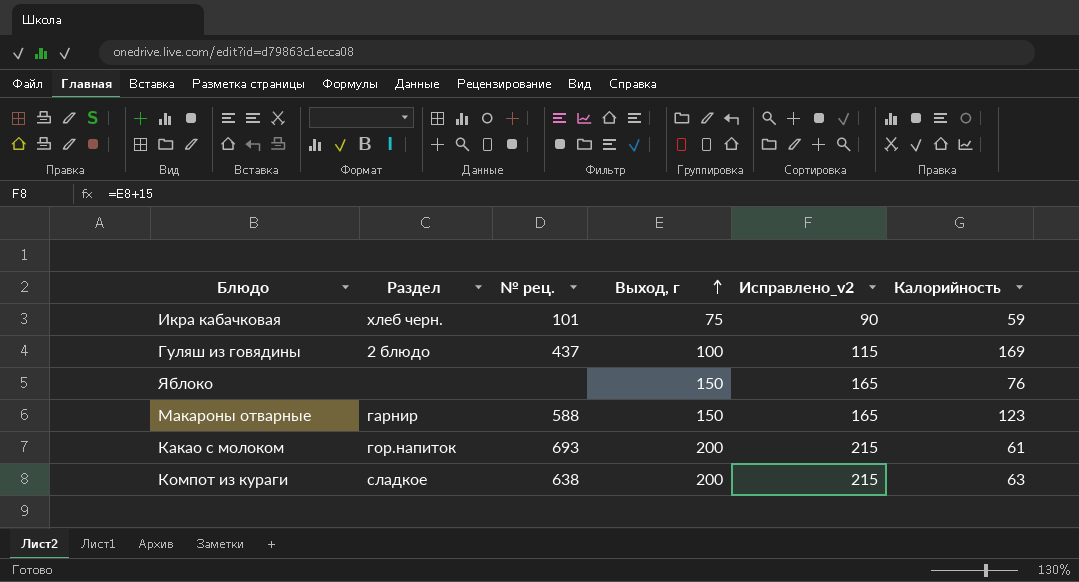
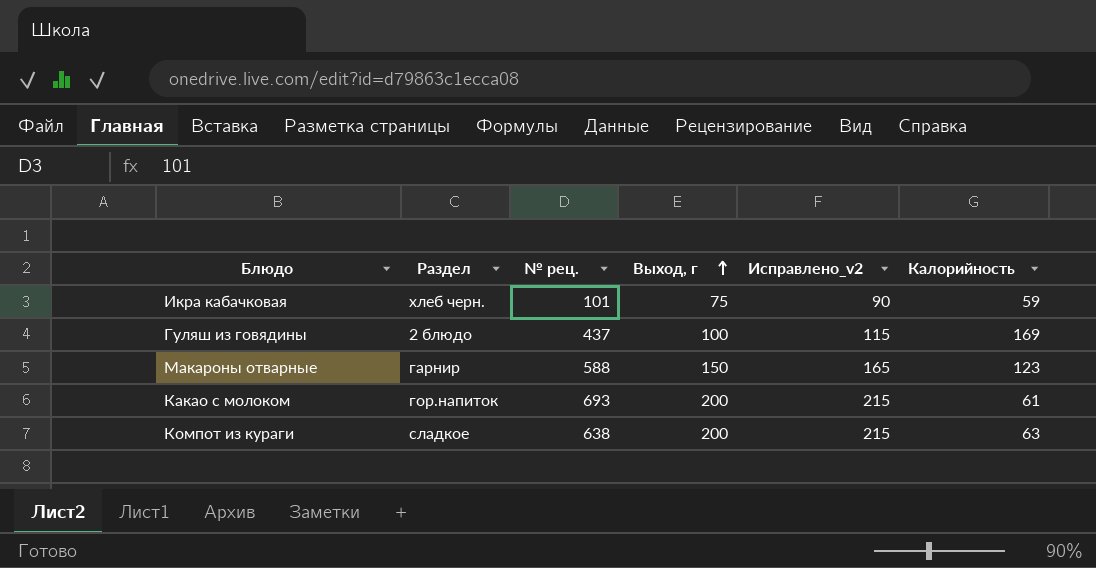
row Яблоко: none | none | 150 | 165 | 76 -> none

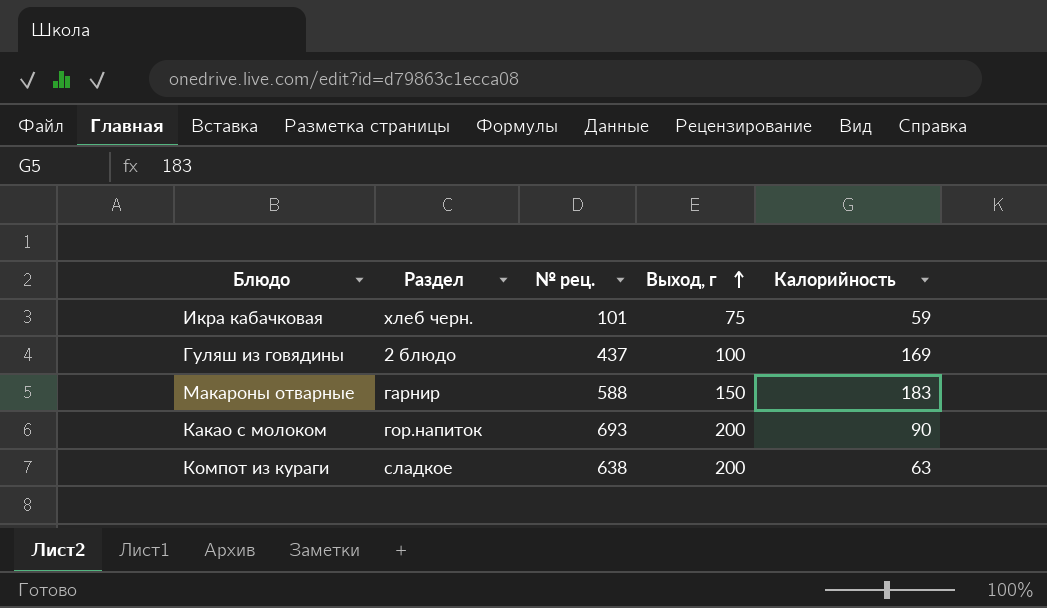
column Исправлено_v2 | formula: [Выход, г] + 15 -> none
Макароны отварные | Калорийность: 123 -> 183
Какао с молоком | Калорийность: 61 -> 90

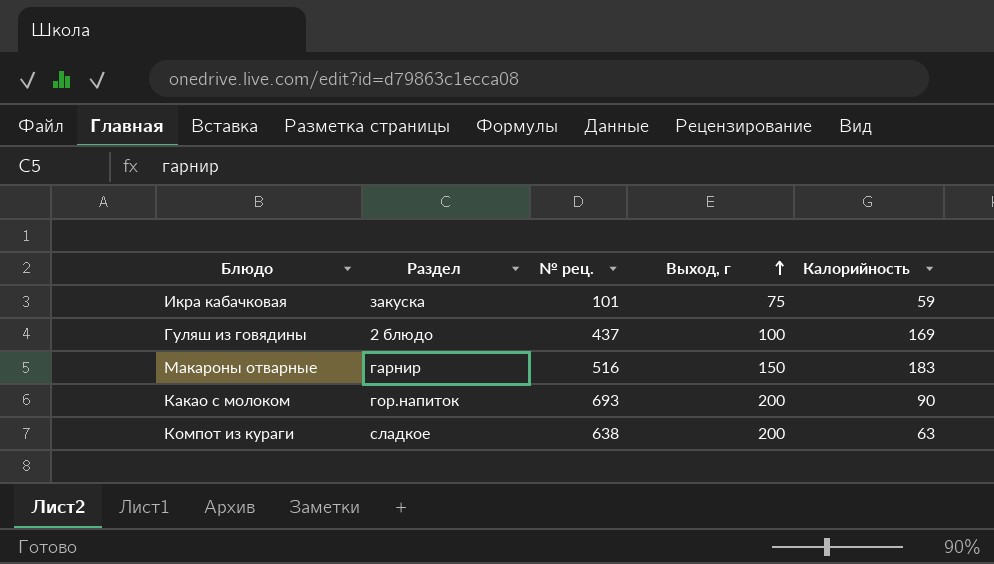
Икра кабачковая | Раздел: хлеб черн. -> закуска
Макароны отварные | № рец.: 588 -> 516

